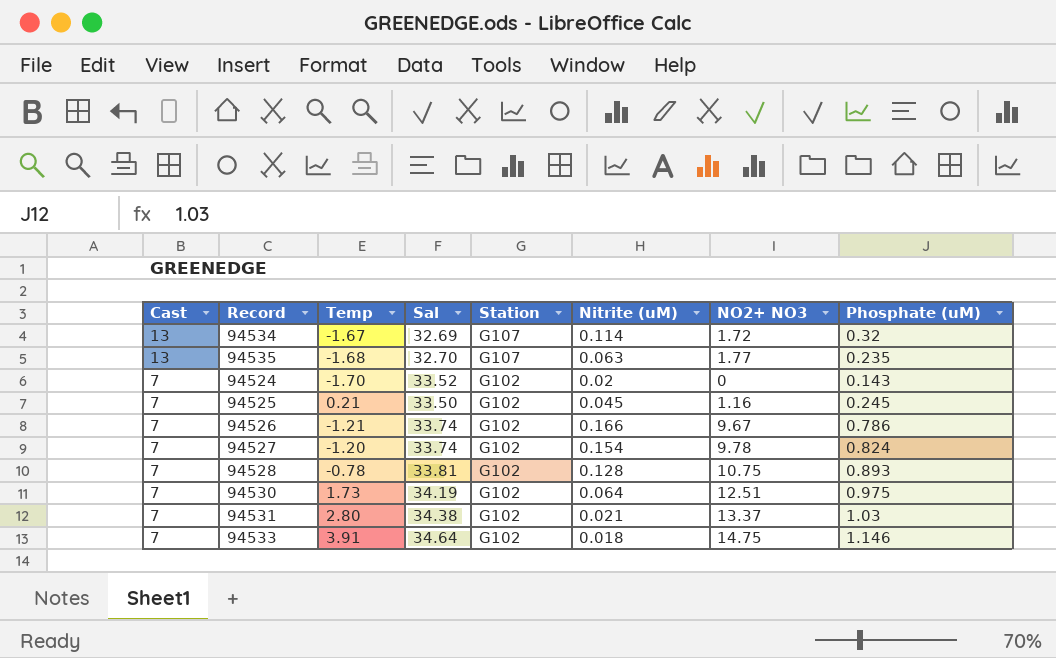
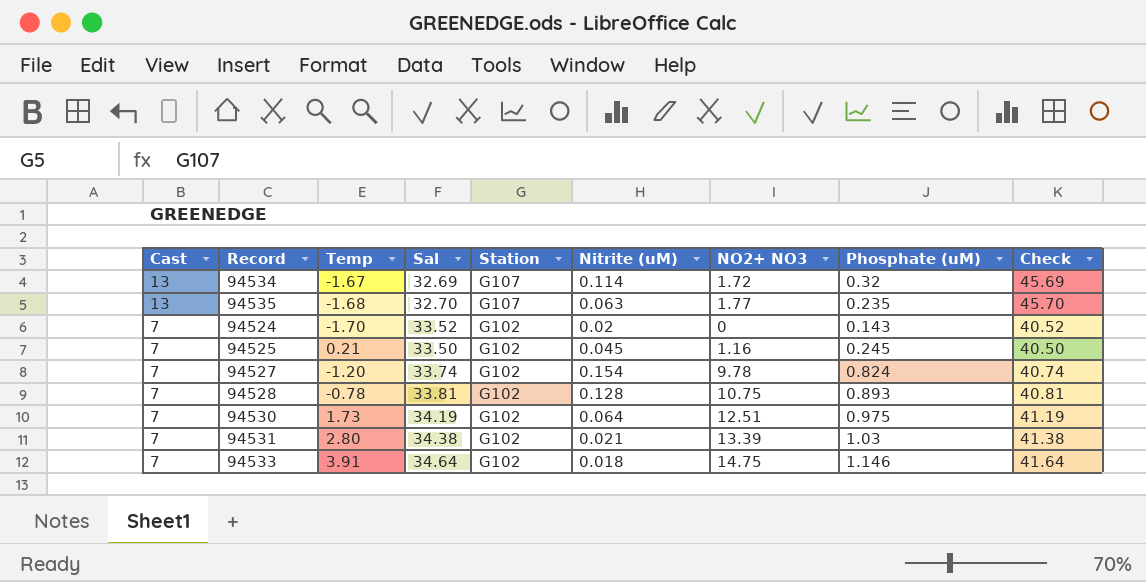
column Check | formula: none -> [Cast] + [Sal]
row 94526: 7 | -1.21 | 33.74 | G102 | 0.166 | 9.67 | 0.786 -> none
94531 | NO2+ NO3: 13.37 -> 13.39

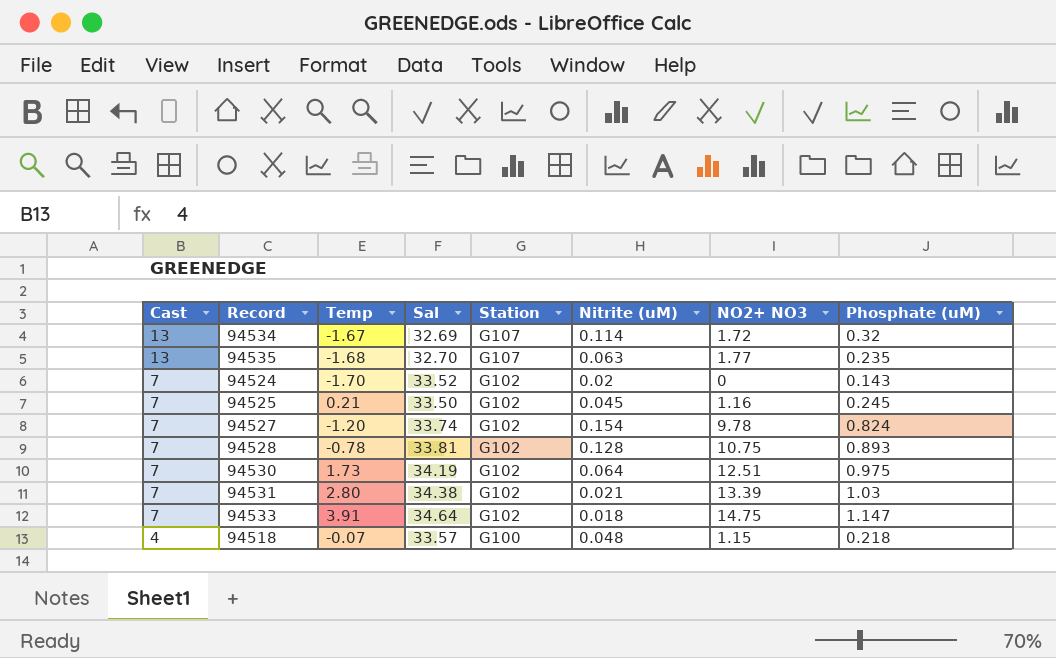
column Check | formula: [Cast] + [Sal] -> none
94533 | Phosphate (uM): 1.146 -> 1.147
row 94518: none -> 4 | -0.07 | 33.57 | G100 | 0.048 | 1.15 | 0.218

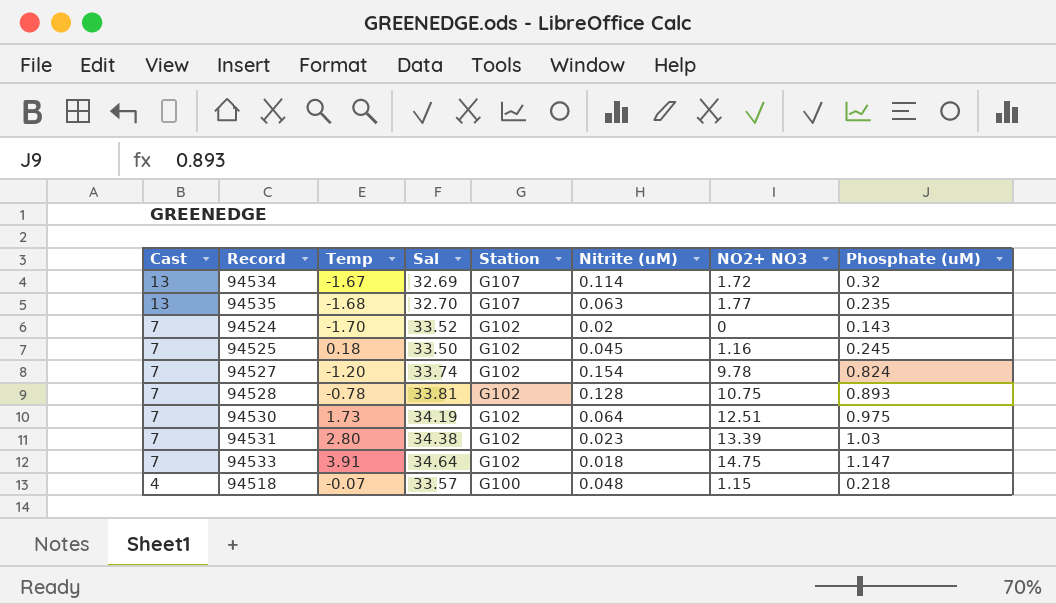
94525 | Temp: 0.21 -> 0.18
94531 | Nitrite (uM): 0.021 -> 0.023

